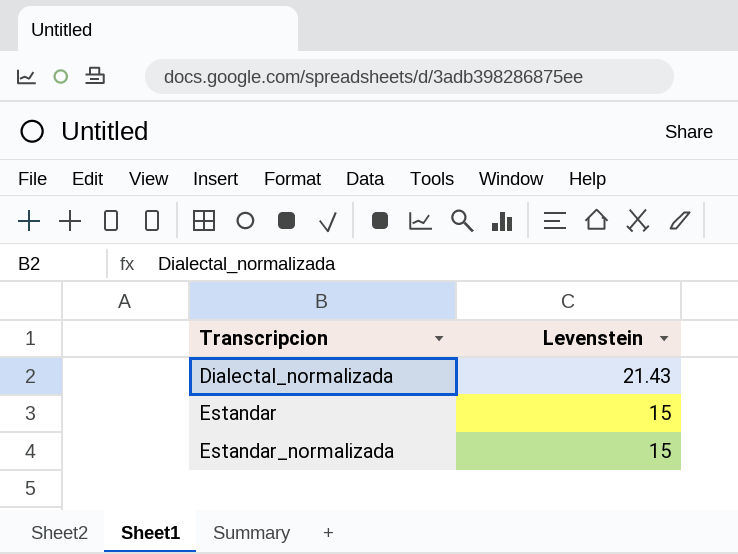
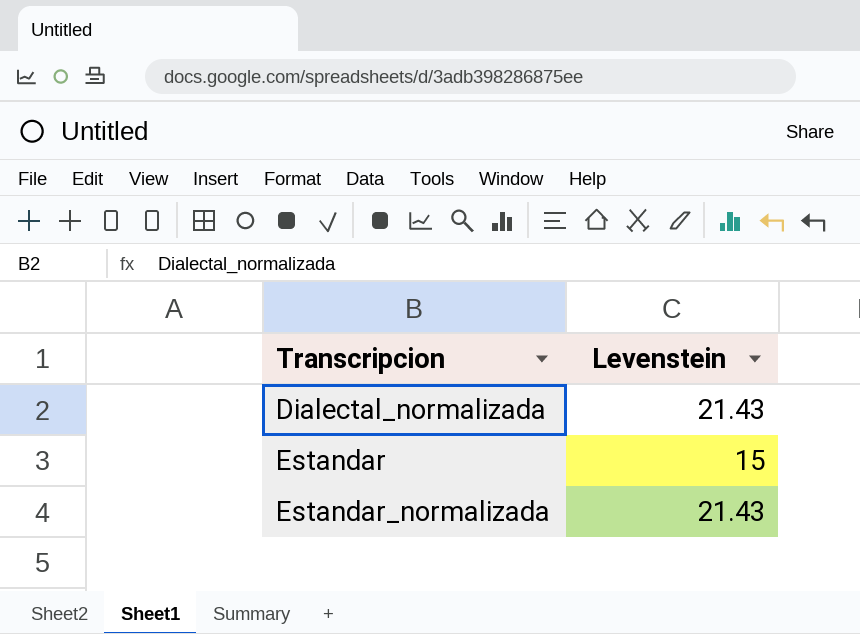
Estandar_normalizada | Levenstein: 15 -> 21.43

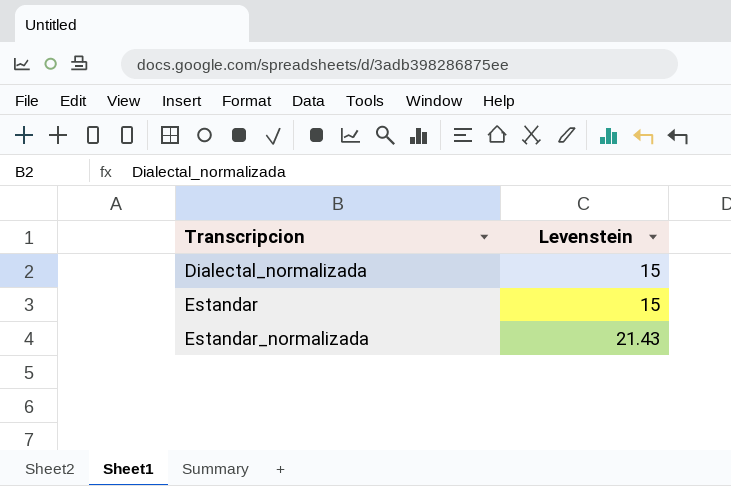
Dialectal_normalizada | Levenstein: 21.43 -> 15

